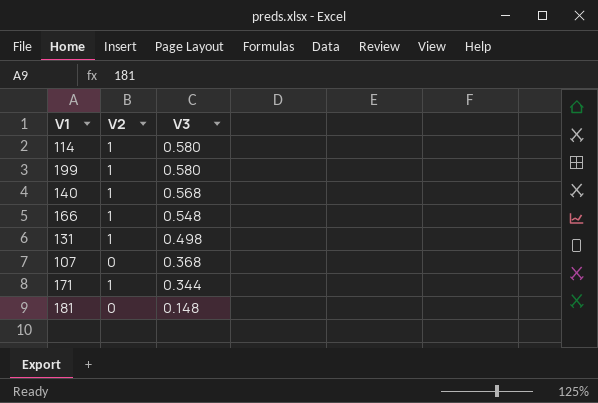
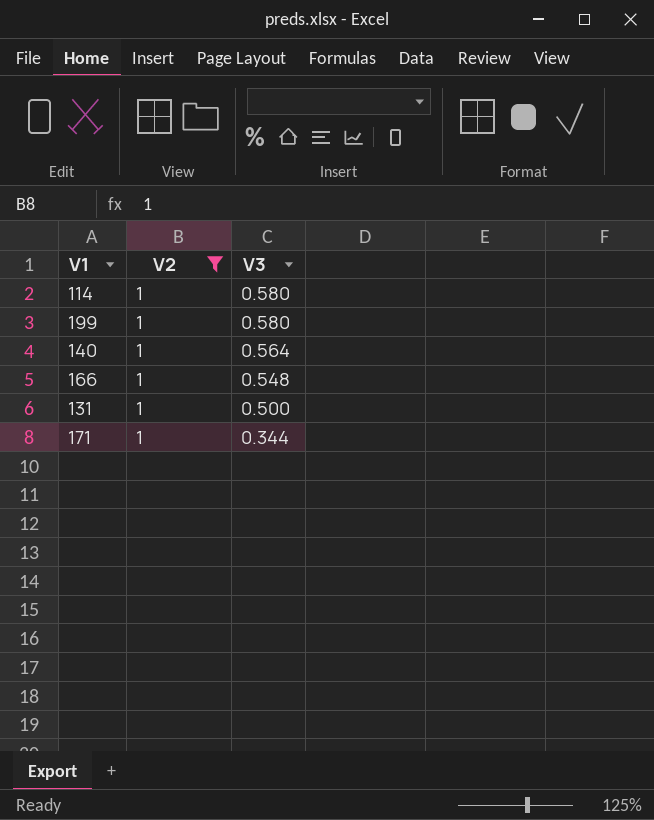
filter: none -> V2 = 1
140 | V3: 0.568 -> 0.564
131 | V3: 0.498 -> 0.500

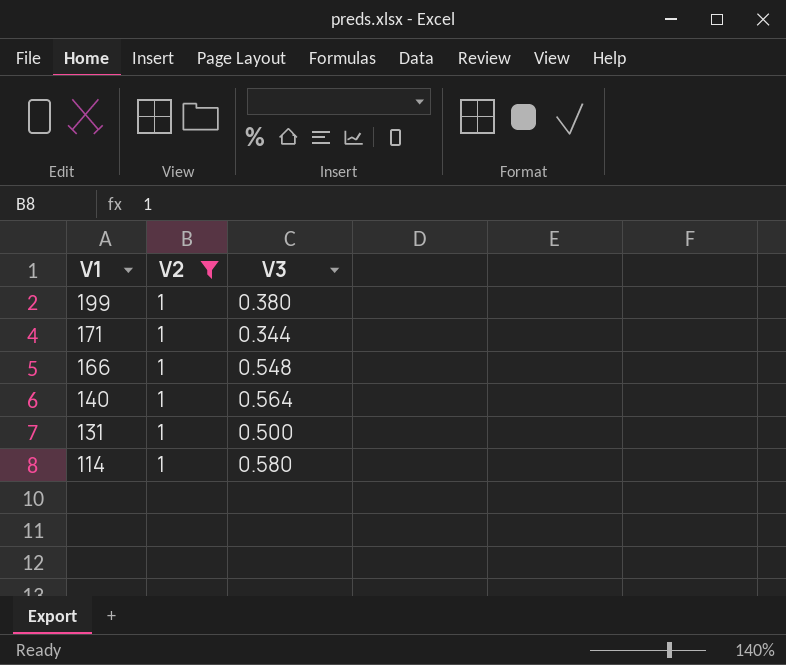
row order: V3 descending -> V1 descending
199 | V3: 0.580 -> 0.380

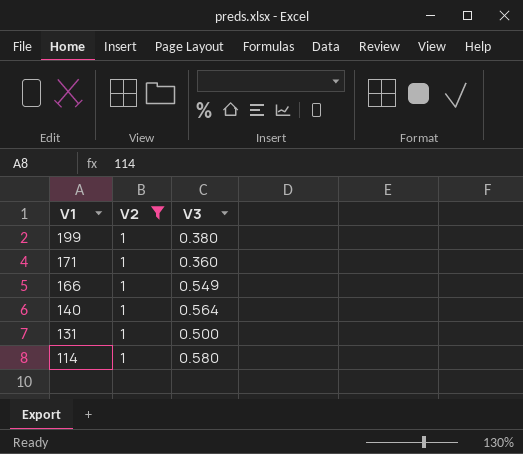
171 | V3: 0.344 -> 0.360
166 | V3: 0.548 -> 0.549

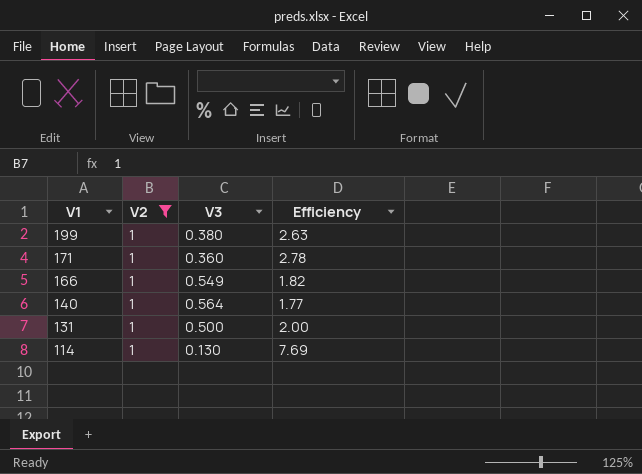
column Efficiency | formula: none -> [V2] / [V3]
114 | V3: 0.580 -> 0.130

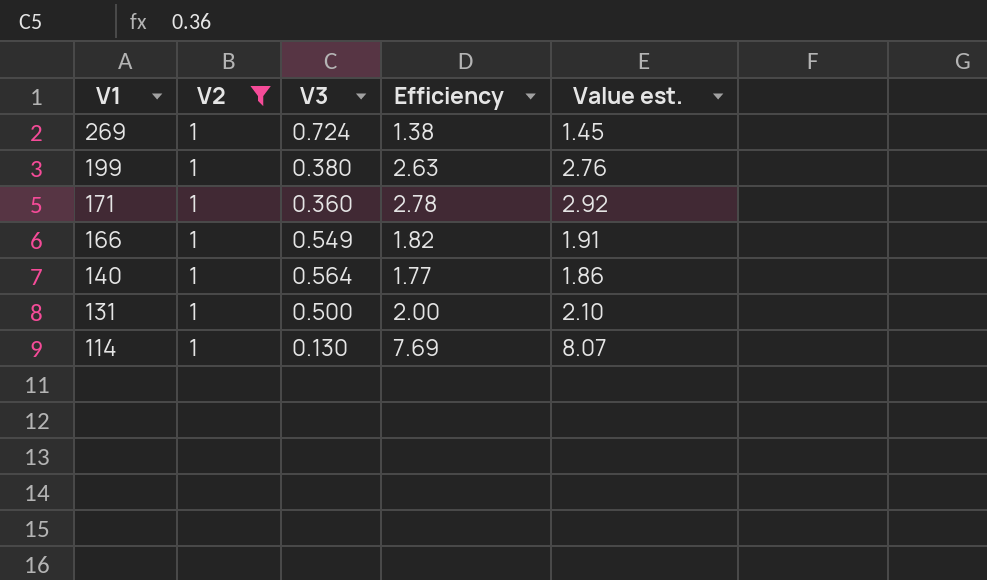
column Value est. | formula: none -> [Efficiency] * 1.05
row 269: none -> 1 | 0.724 | 1.38 | 1.45

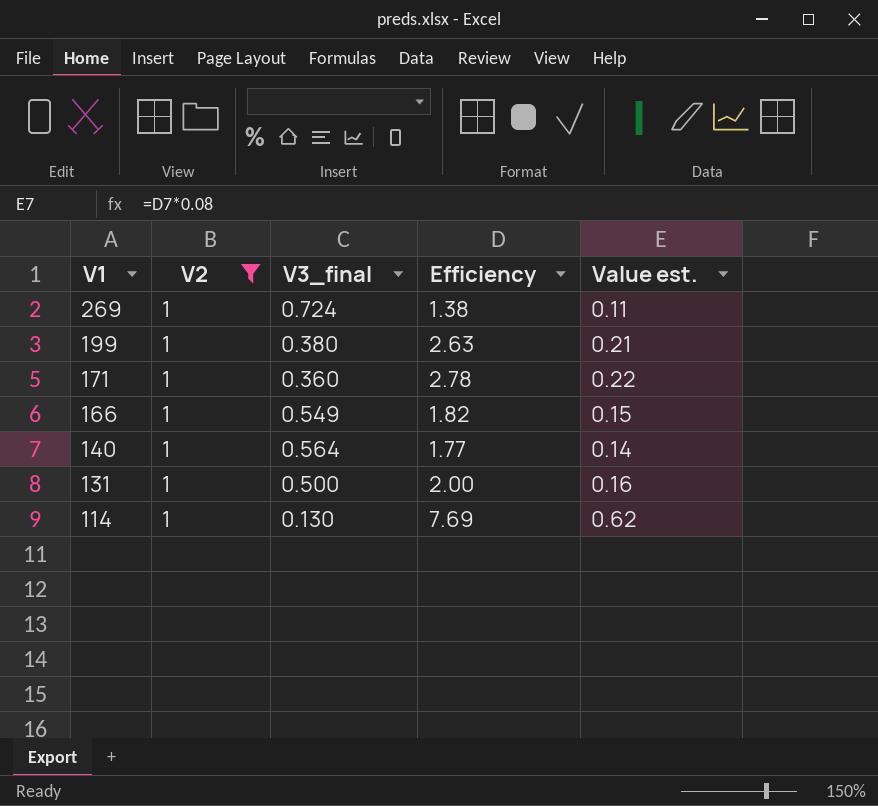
column name: V3 -> V3_final
column Value est. | formula: [Efficiency] * 1.05 -> [Efficiency] * 0.08

